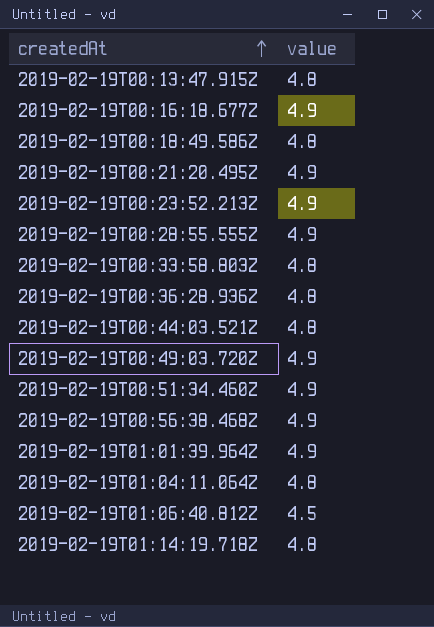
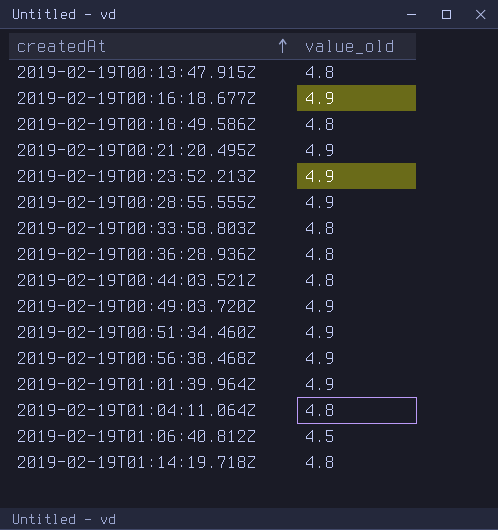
column name: value -> value_old

